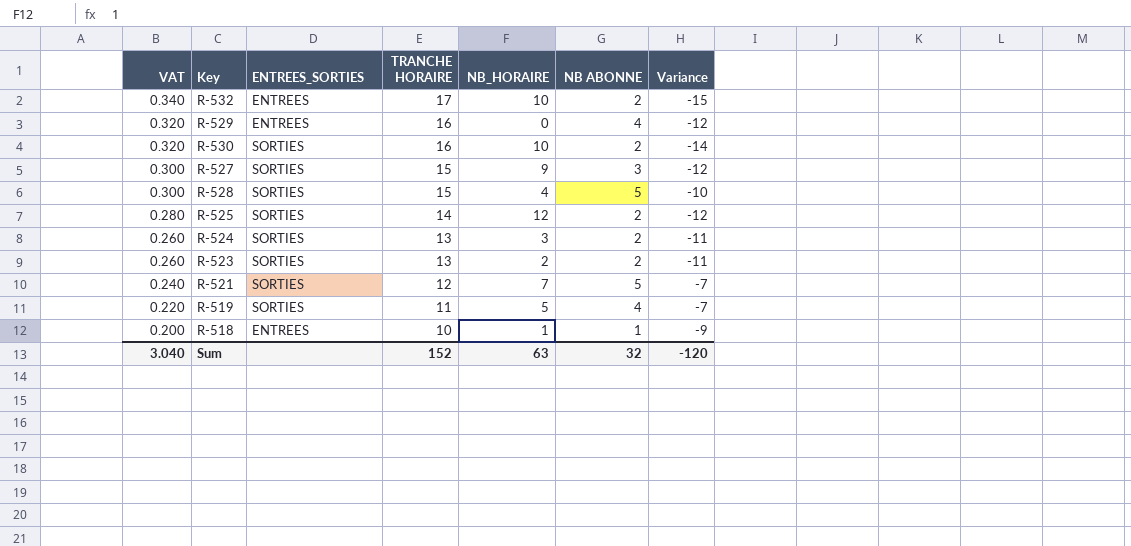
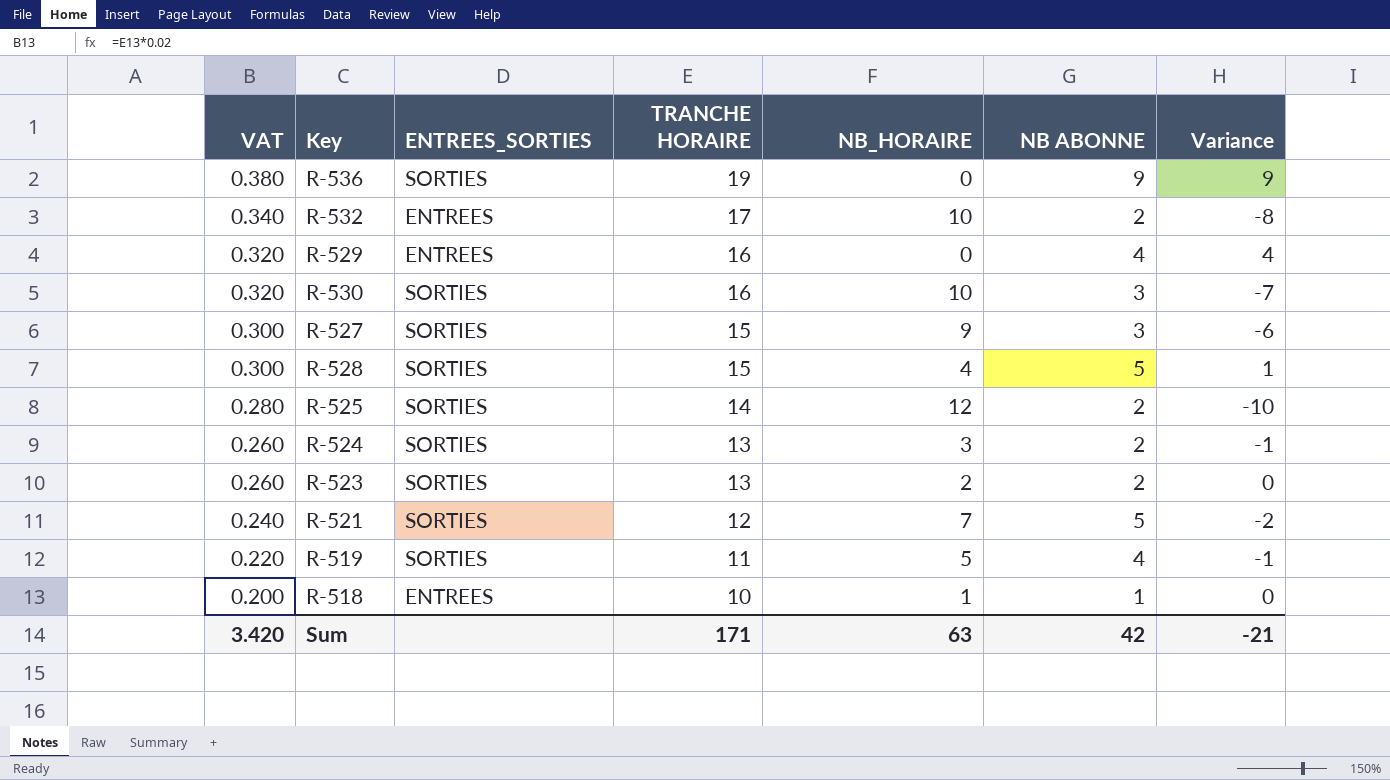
column Variance | formula: [NB ABONNE] - [TRANCHE HORAIRE] -> [NB ABONNE] - [NB_HORAIRE]
row R-536: none -> 0.380 | SORTIES | 19 | 0 | 9 | 9
R-530 | NB ABONNE: 2 -> 3
Sum | VAT: 3.040 -> 3.420
Sum | TRANCHE HORAIRE: 152 -> 171
Sum | NB ABONNE: 32 -> 42
Sum | Variance: -120 -> -21

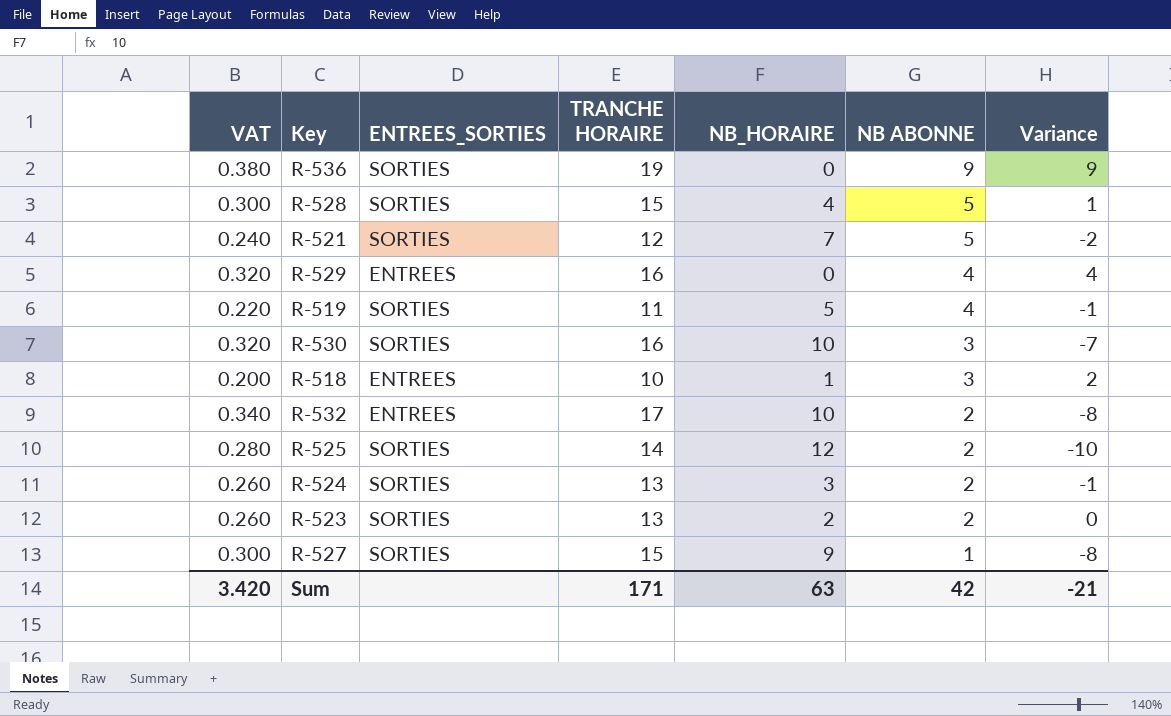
row order: VAT descending -> NB ABONNE descending
R-518 | NB ABONNE: 1 -> 3
R-518 | Variance: 0 -> 2
R-527 | NB ABONNE: 3 -> 1
R-527 | Variance: -6 -> -8

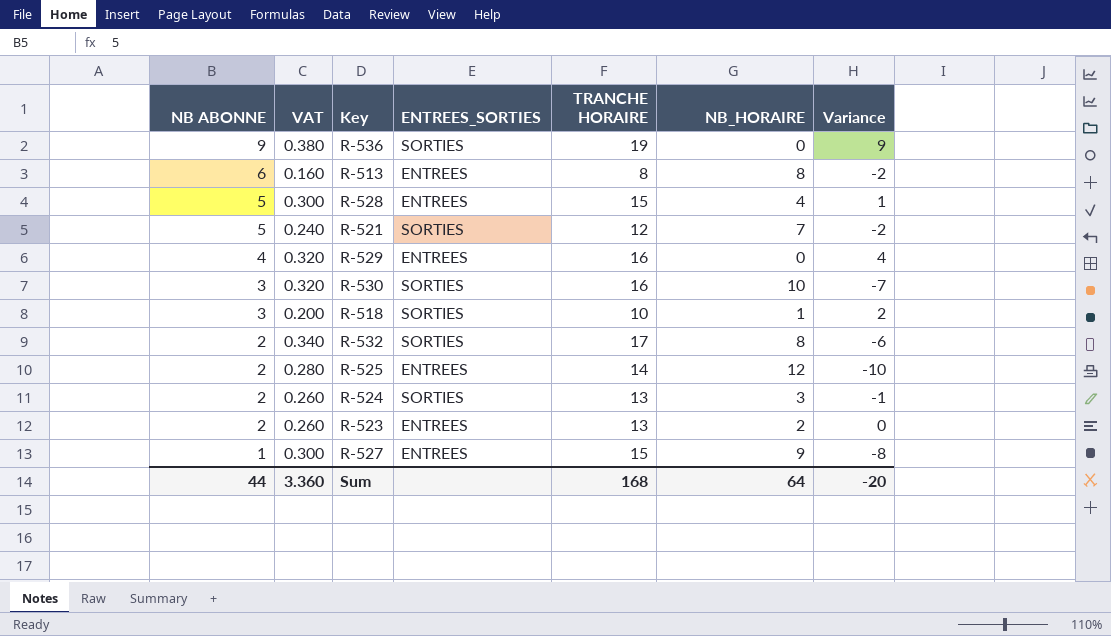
column NB ABONNE | position: 6 -> 1
row R-519: 0.220 | SORTIES | 11 | 5 | 4 | -1 -> none
row R-513: none -> 6 | 0.160 | ENTREES | 8 | 8 | -2
R-528 | ENTREES_SORTIES: SORTIES -> ENTREES
R-518 | ENTREES_SORTIES: ENTREES -> SORTIES
R-532 | ENTREES_SORTIES: ENTREES -> SORTIES
R-532 | NB_HORAIRE: 10 -> 8
R-532 | Variance: -8 -> -6
R-525 | ENTREES_SORTIES: SORTIES -> ENTREES
R-523 | ENTREES_SORTIES: SORTIES -> ENTREES
R-527 | ENTREES_SORTIES: SORTIES -> ENTREES
Sum | NB ABONNE: 42 -> 44
Sum | VAT: 3.420 -> 3.360
Sum | TRANCHE HORAIRE: 171 -> 168
Sum | NB_HORAIRE: 63 -> 64
Sum | Variance: -21 -> -20

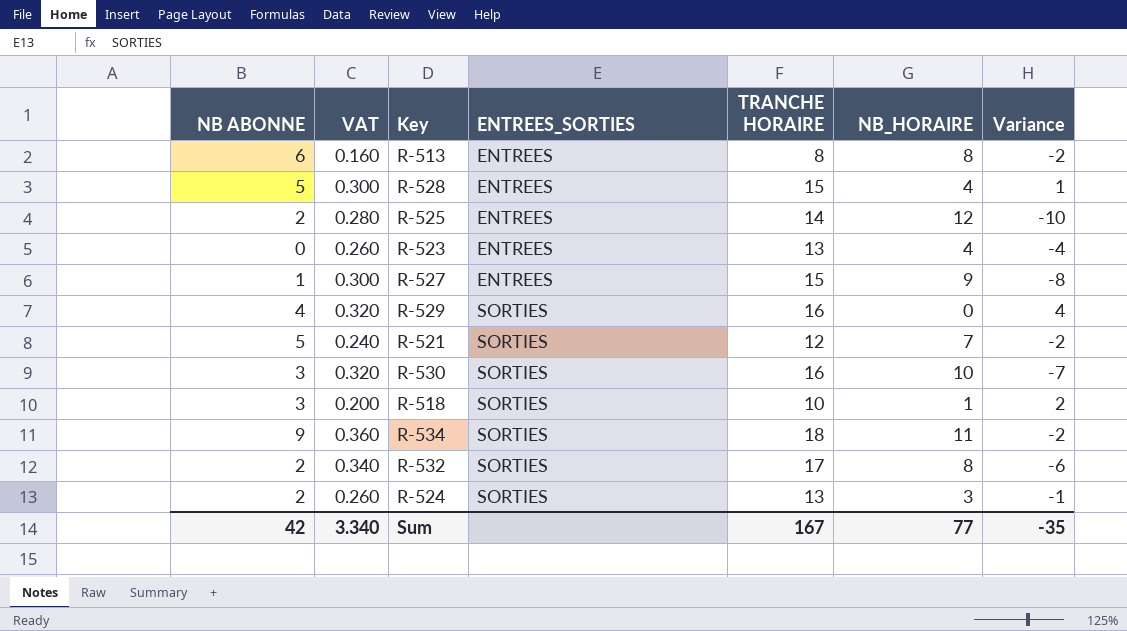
row order: NB ABONNE descending -> ENTREES_SORTIES ascending
row R-536: 9 | 0.380 | SORTIES | 19 | 0 | 9 -> none
R-523 | NB ABONNE: 2 -> 0
R-523 | NB_HORAIRE: 2 -> 4
R-523 | Variance: 0 -> -4
R-529 | ENTREES_SORTIES: ENTREES -> SORTIES
row R-534: none -> 9 | 0.360 | SORTIES | 18 | 11 | -2
Sum | NB ABONNE: 44 -> 42
Sum | VAT: 3.360 -> 3.340
Sum | TRANCHE HORAIRE: 168 -> 167
Sum | NB_HORAIRE: 64 -> 77
Sum | Variance: -20 -> -35

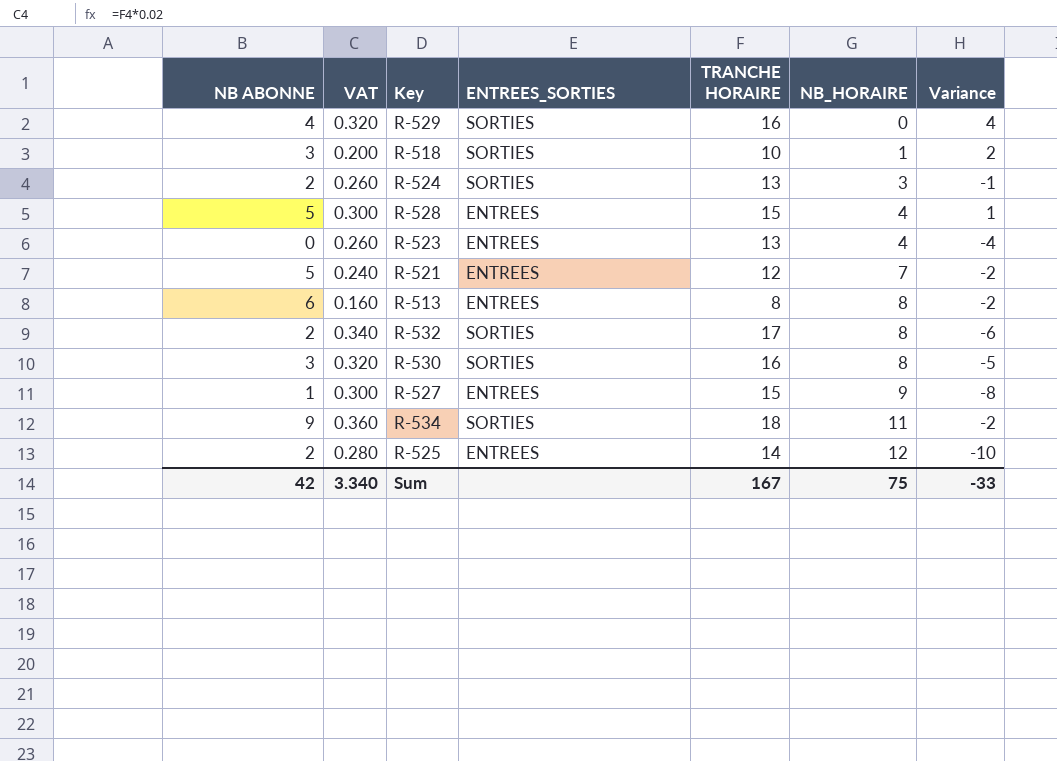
row order: ENTREES_SORTIES ascending -> NB_HORAIRE ascending
R-521 | ENTREES_SORTIES: SORTIES -> ENTREES
R-530 | NB_HORAIRE: 10 -> 8
R-530 | Variance: -7 -> -5
Sum | NB_HORAIRE: 77 -> 75
Sum | Variance: -35 -> -33

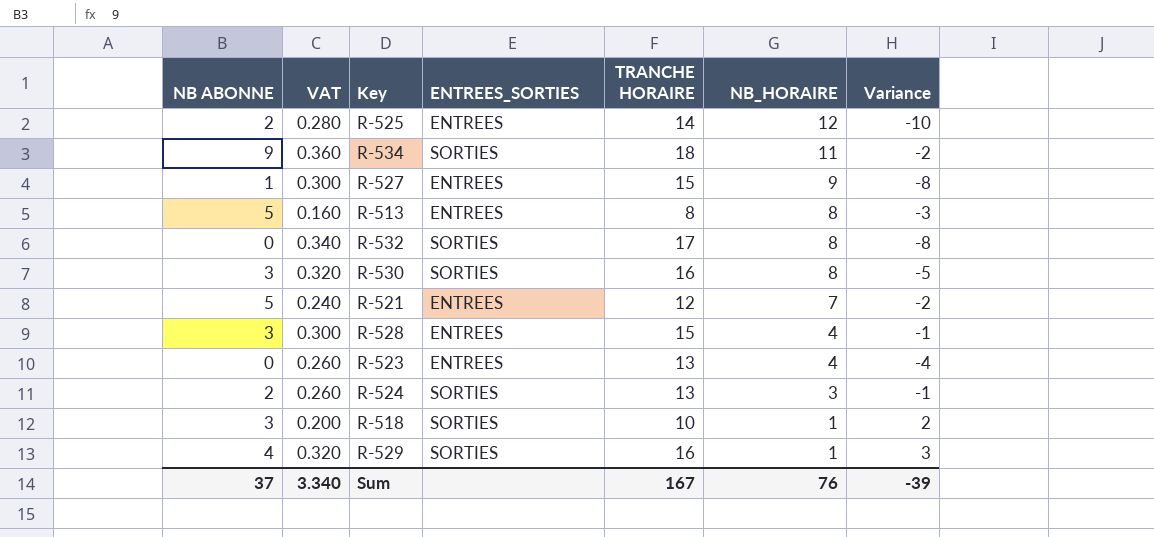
row order: NB_HORAIRE ascending -> NB_HORAIRE descending
R-513 | NB ABONNE: 6 -> 5
R-513 | Variance: -2 -> -3
R-532 | NB ABONNE: 2 -> 0
R-532 | Variance: -6 -> -8
R-528 | NB ABONNE: 5 -> 3
R-528 | Variance: 1 -> -1
R-529 | NB_HORAIRE: 0 -> 1
R-529 | Variance: 4 -> 3
Sum | NB ABONNE: 42 -> 37
Sum | NB_HORAIRE: 75 -> 76
Sum | Variance: -33 -> -39

